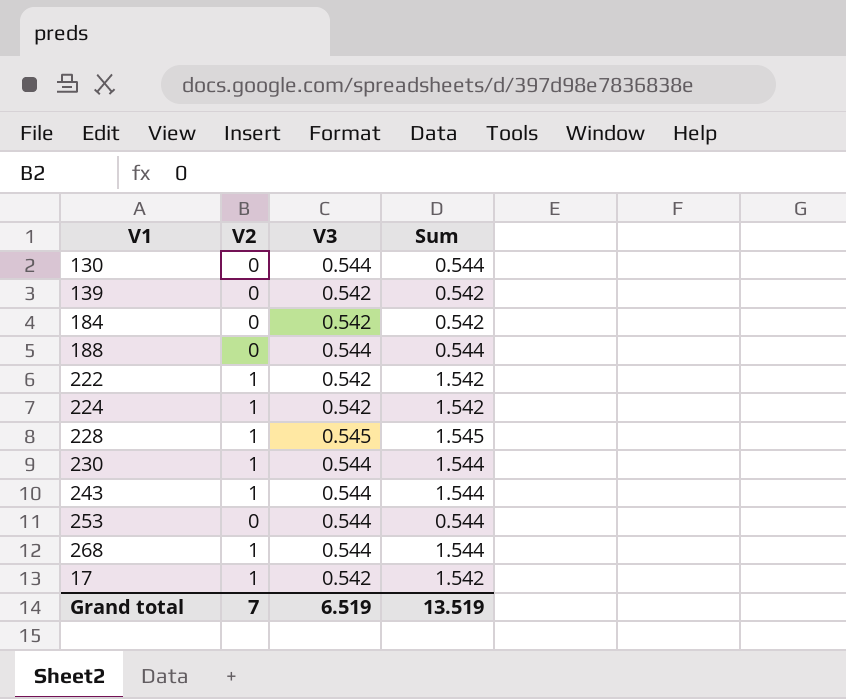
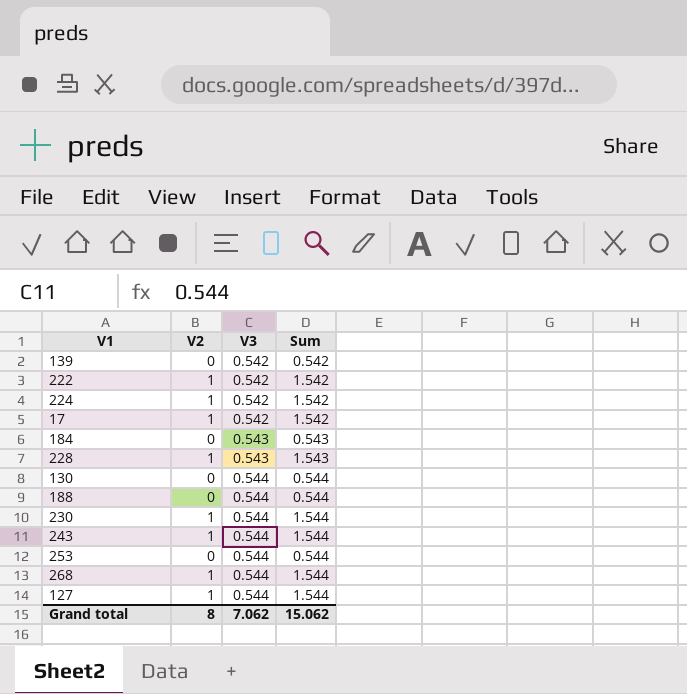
row order: none -> V3 ascending
184 | V3: 0.542 -> 0.543
184 | Sum: 0.542 -> 0.543
228 | V3: 0.545 -> 0.543
228 | Sum: 1.545 -> 1.543
row 127: none -> 1 | 0.544 | 1.544
Grand total | V2: 7 -> 8
Grand total | V3: 6.519 -> 7.062
Grand total | Sum: 13.519 -> 15.062

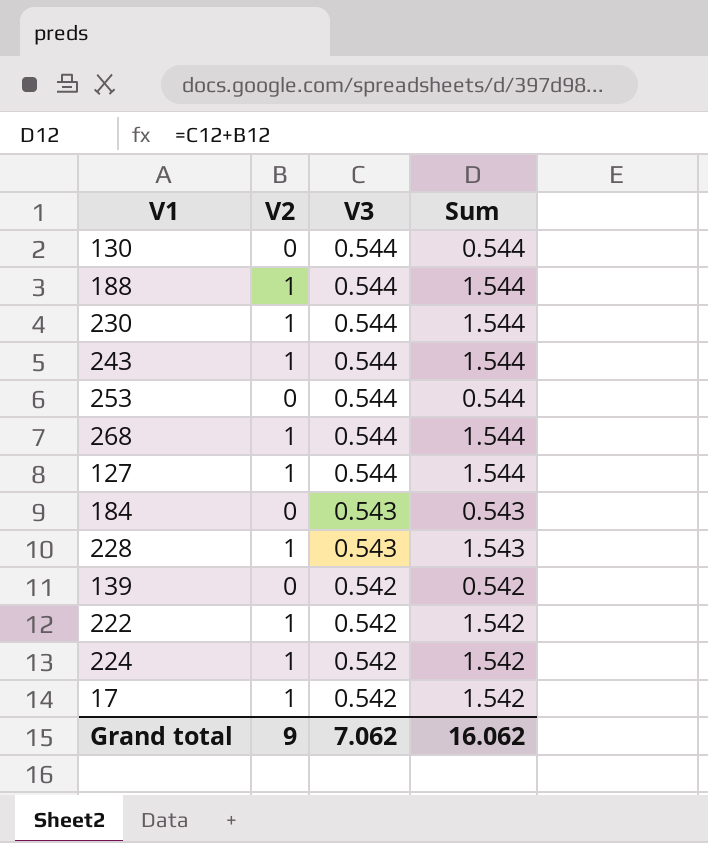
row order: V3 ascending -> V3 descending
188 | V2: 0 -> 1
188 | Sum: 0.544 -> 1.544
Grand total | V2: 8 -> 9
Grand total | Sum: 15.062 -> 16.062

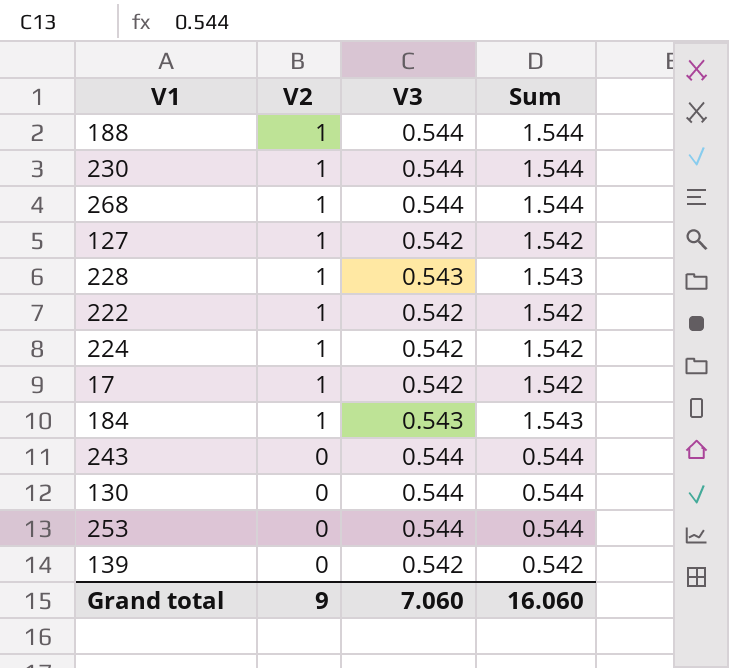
row order: V3 descending -> V2 descending
127 | V3: 0.544 -> 0.542
127 | Sum: 1.544 -> 1.542
184 | V2: 0 -> 1
184 | Sum: 0.543 -> 1.543
243 | V2: 1 -> 0
243 | Sum: 1.544 -> 0.544
Grand total | V3: 7.062 -> 7.060
Grand total | Sum: 16.062 -> 16.060

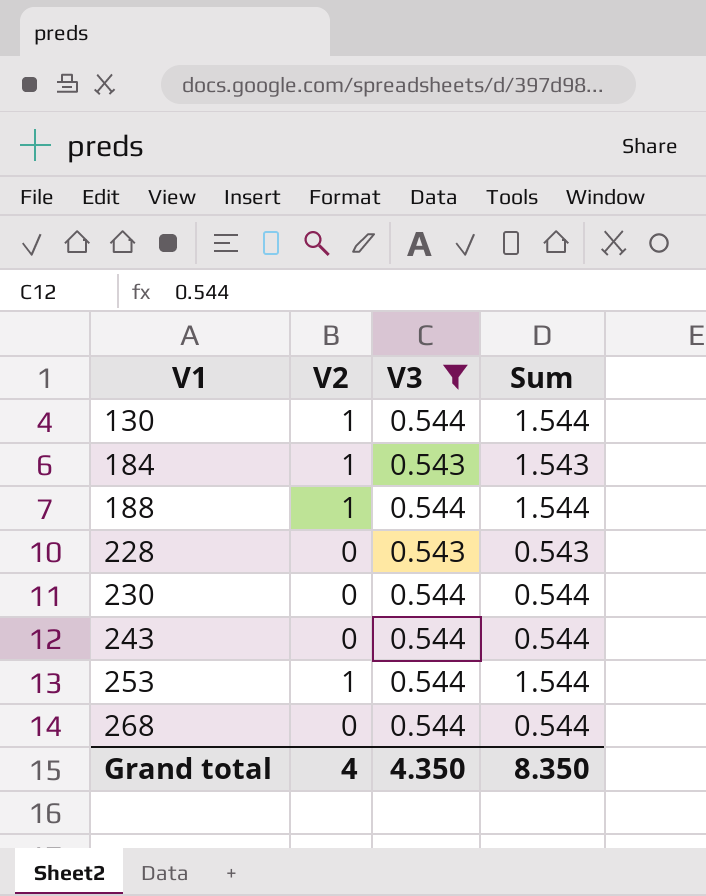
filter: none -> V3 != 0.542
row order: V2 descending -> V1 ascending
130 | V2: 0 -> 1
130 | Sum: 0.544 -> 1.544
228 | V2: 1 -> 0
228 | Sum: 1.543 -> 0.543
230 | V2: 1 -> 0
230 | Sum: 1.544 -> 0.544
253 | V2: 0 -> 1
253 | Sum: 0.544 -> 1.544
268 | V2: 1 -> 0
268 | Sum: 1.544 -> 0.544
Grand total | V2: 9 -> 4
Grand total | V3: 7.060 -> 4.350
Grand total | Sum: 16.060 -> 8.350

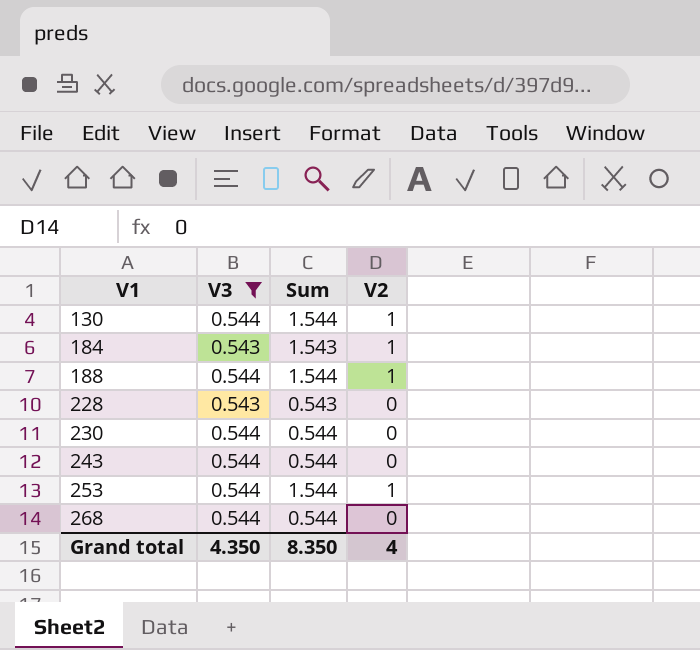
column V2 | position: 2 -> 4

